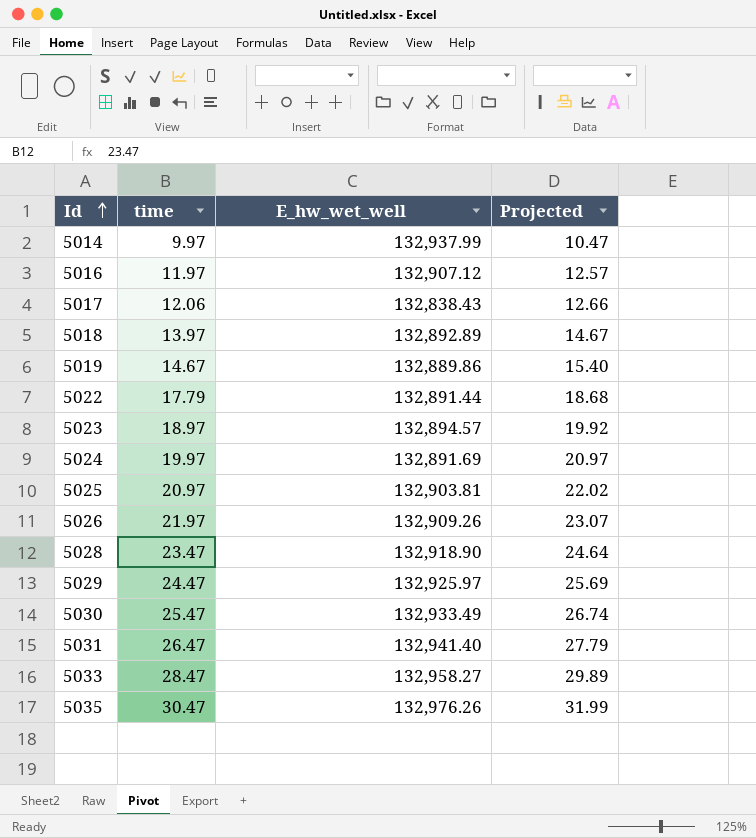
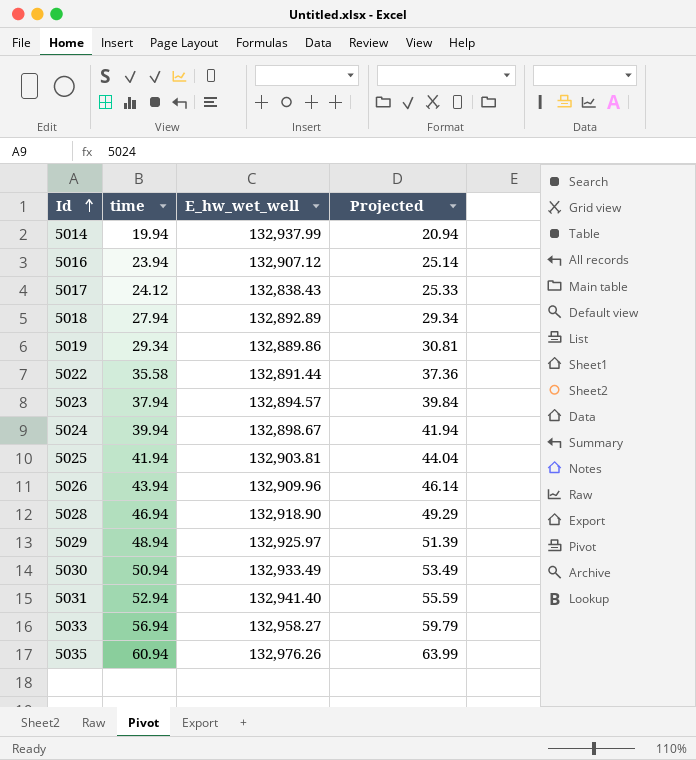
5014 | time: 9.97 -> 19.94
5014 | Projected: 10.47 -> 20.94
5016 | time: 11.97 -> 23.94
5016 | Projected: 12.57 -> 25.14
5017 | time: 12.06 -> 24.12
5017 | Projected: 12.66 -> 25.33
5018 | time: 13.97 -> 27.94
5018 | Projected: 14.67 -> 29.34
5019 | time: 14.67 -> 29.34
5019 | Projected: 15.40 -> 30.81
5022 | time: 17.79 -> 35.58
5022 | Projected: 18.68 -> 37.36
5023 | time: 18.97 -> 37.94
5023 | Projected: 19.92 -> 39.84
5024 | time: 19.97 -> 39.94
5024 | E_hw_wet_well: 132,891.69 -> 132,898.67
5024 | Projected: 20.97 -> 41.94
5025 | time: 20.97 -> 41.94
5025 | Projected: 22.02 -> 44.04
5026 | time: 21.97 -> 43.94
5026 | E_hw_wet_well: 132,909.26 -> 132,909.96
5026 | Projected: 23.07 -> 46.14
5028 | time: 23.47 -> 46.94
5028 | Projected: 24.64 -> 49.29
5029 | time: 24.47 -> 48.94
5029 | Projected: 25.69 -> 51.39
5030 | time: 25.47 -> 50.94
5030 | Projected: 26.74 -> 53.49
5031 | time: 26.47 -> 52.94
5031 | Projected: 27.79 -> 55.59
5033 | time: 28.47 -> 56.94
5033 | Projected: 29.89 -> 59.79
5035 | time: 30.47 -> 60.94
5035 | Projected: 31.99 -> 63.99

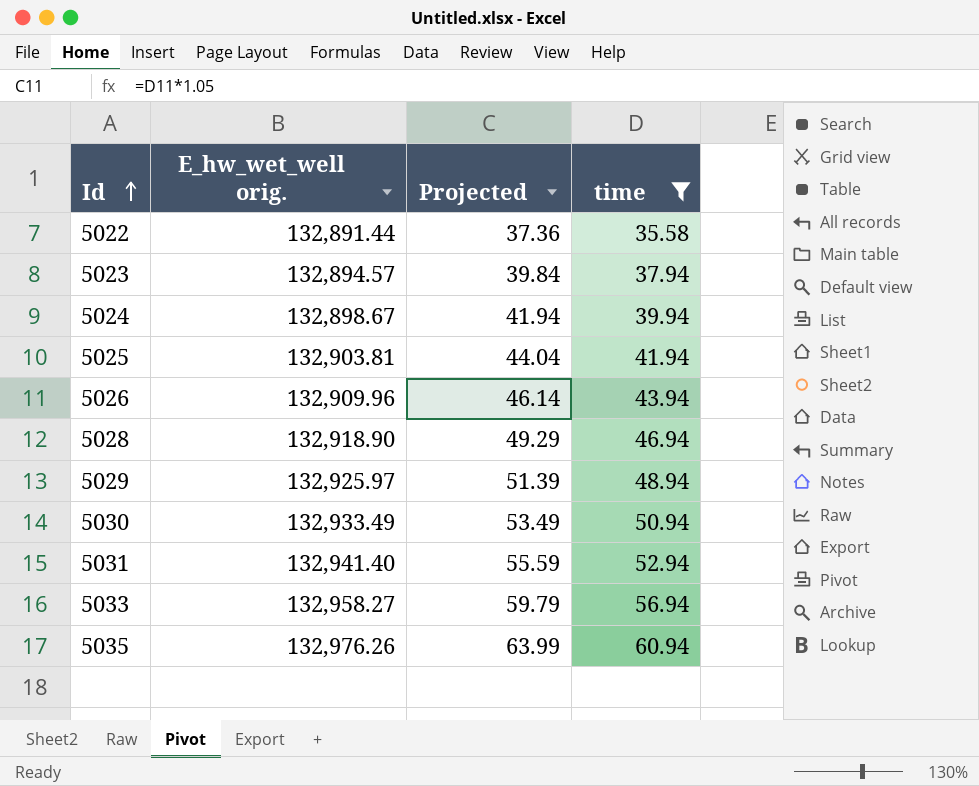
filter: none -> time >= 35.58
column name: E_hw_wet_well -> E_hw_wet_well orig.
column time | position: 2 -> 4

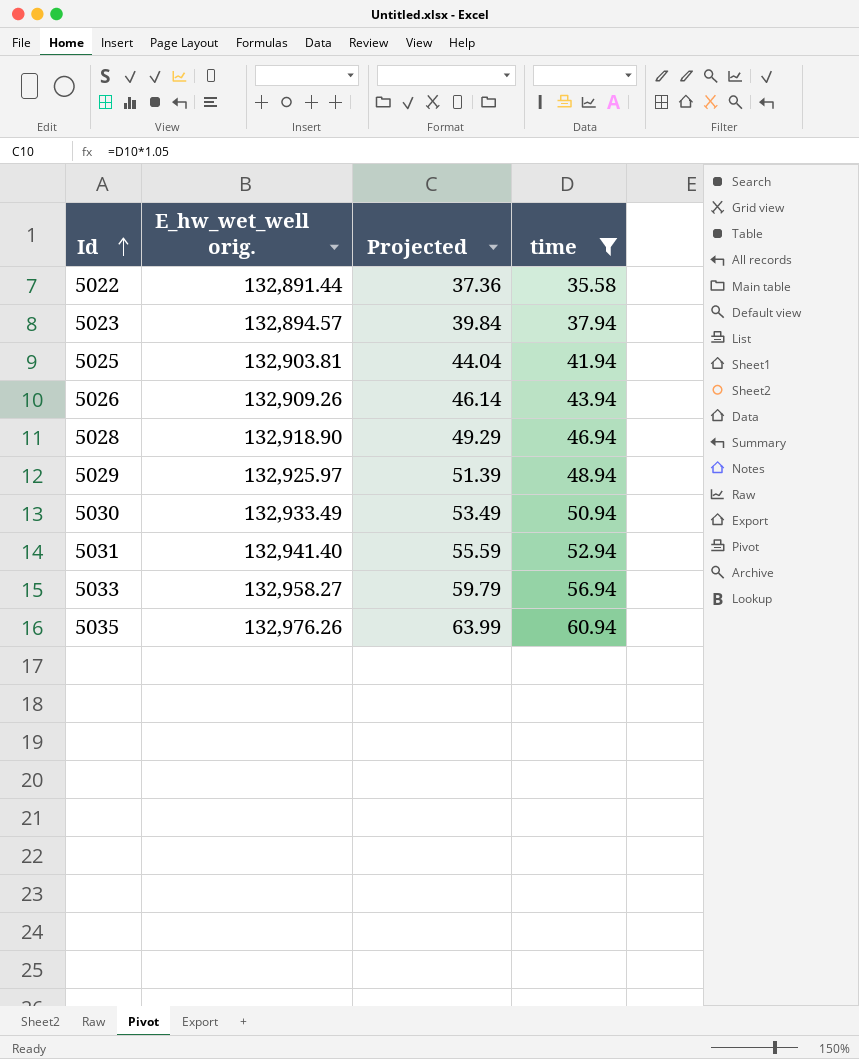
row 5024: 132,898.67 | 41.94 | 39.94 -> none
5026 | E_hw_wet_well orig.: 132,909.96 -> 132,909.26

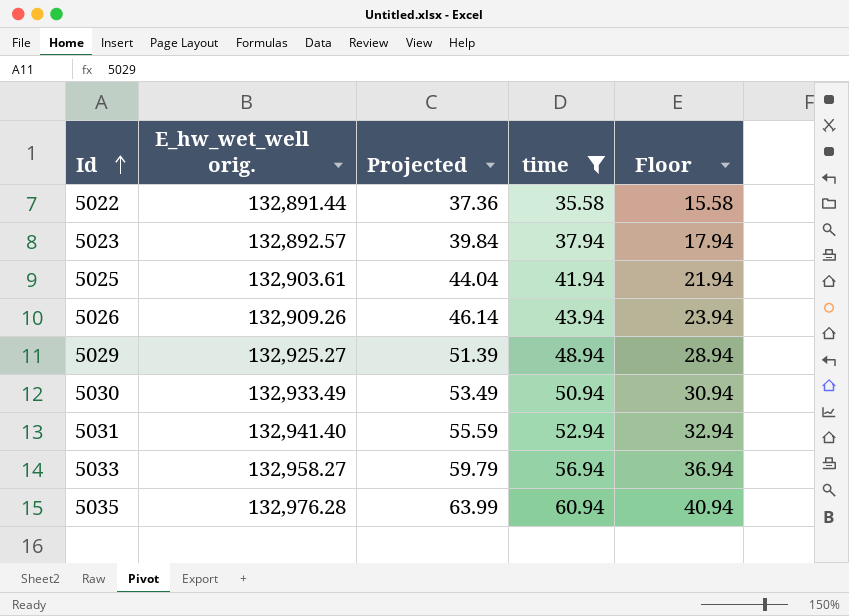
column Floor | formula: none -> [time] - 20
row 5028: 132,918.90 | 49.29 | 46.94 -> none
5023 | E_hw_wet_well orig.: 132,894.57 -> 132,892.57
5025 | E_hw_wet_well orig.: 132,903.81 -> 132,903.61
5029 | E_hw_wet_well orig.: 132,925.97 -> 132,925.27
5035 | E_hw_wet_well orig.: 132,976.26 -> 132,976.28

